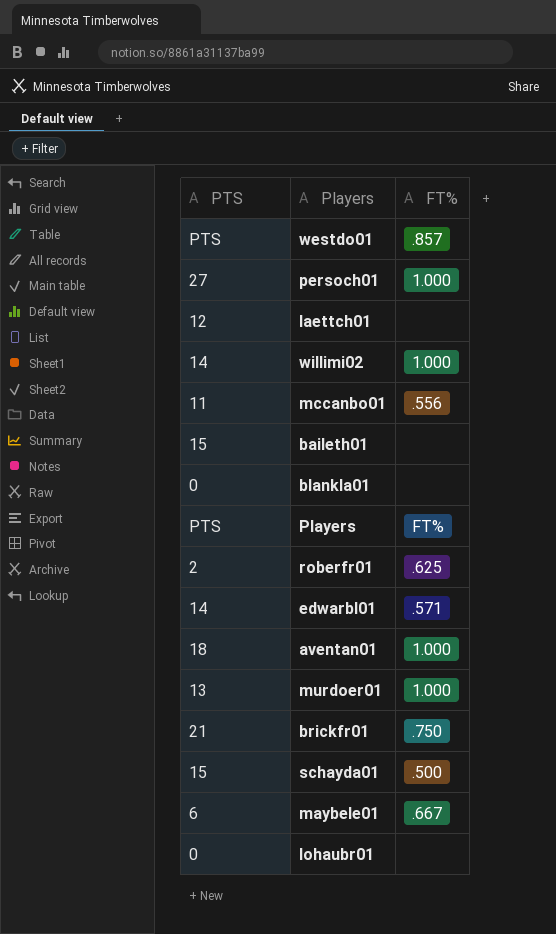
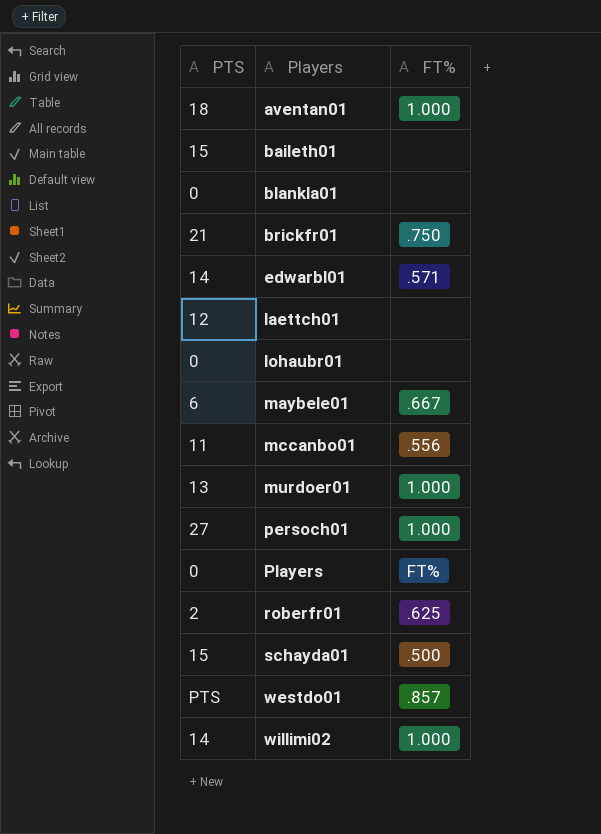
row order: none -> Players ascending
Players | PTS: PTS -> 0

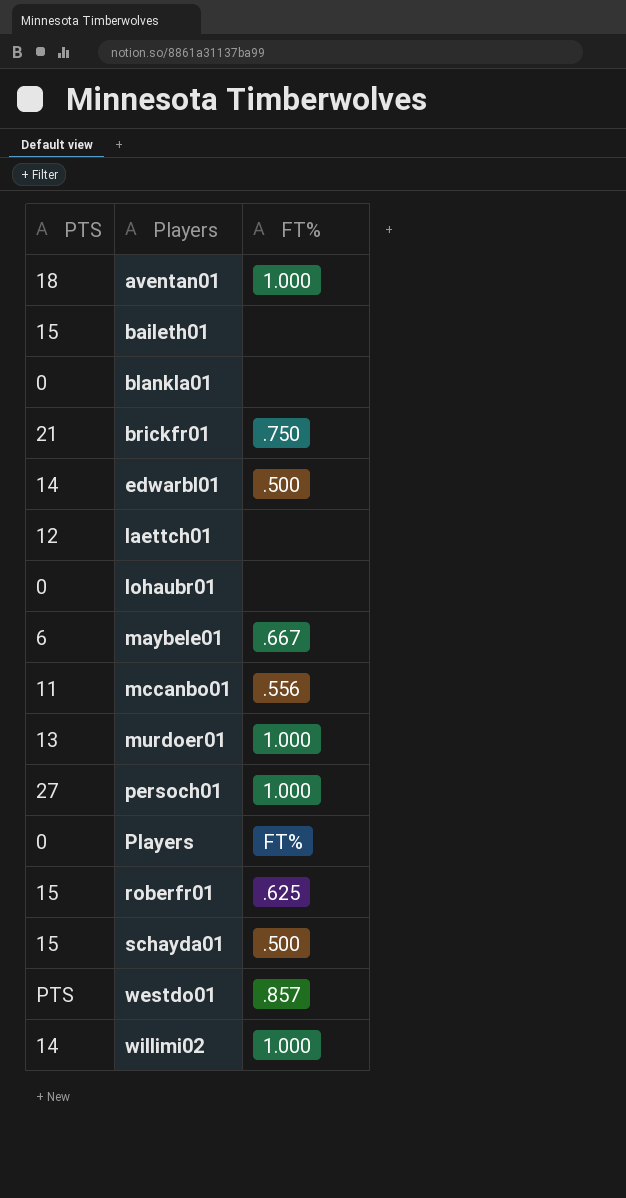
edwarbl01 | FT%: .571 -> .500
roberfr01 | PTS: 2 -> 15

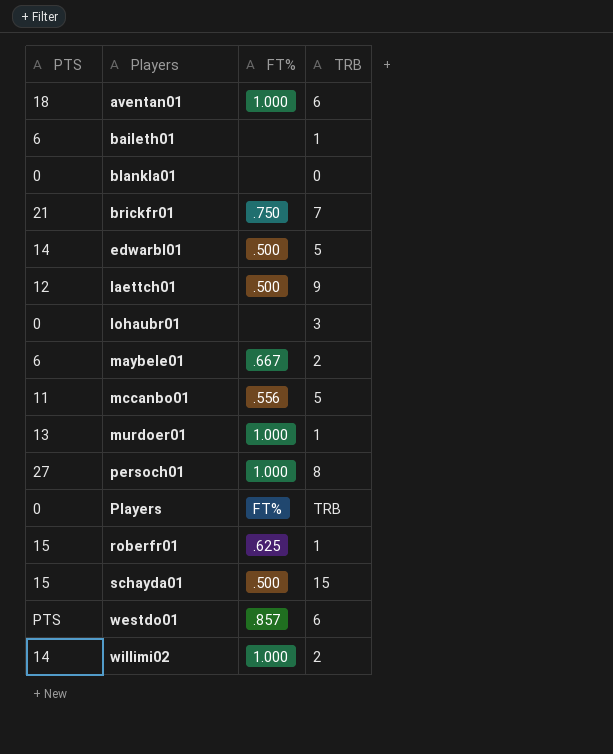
column TRB | position: none -> 4
baileth01 | PTS: 15 -> 6
laettch01 | FT%: none -> .500

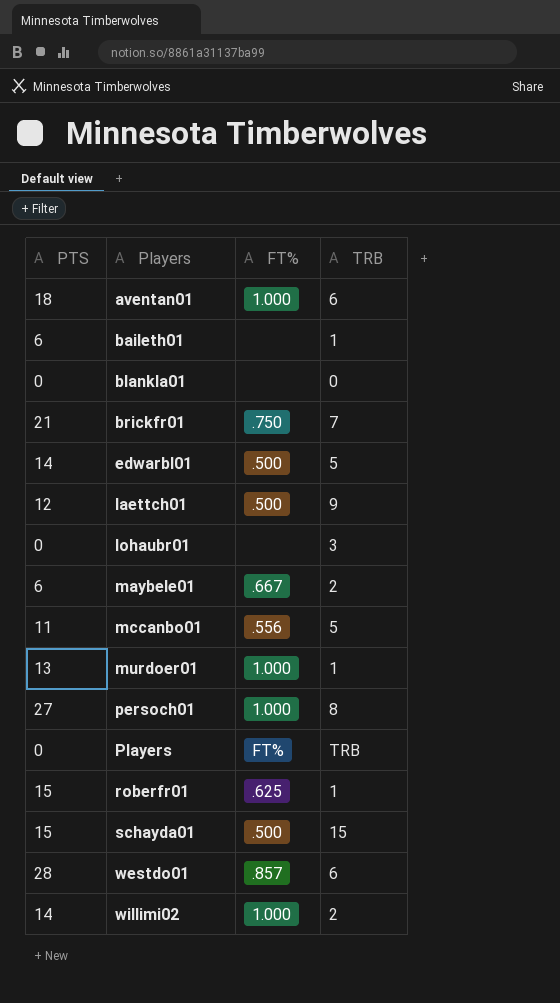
westdo01 | PTS: PTS -> 28

